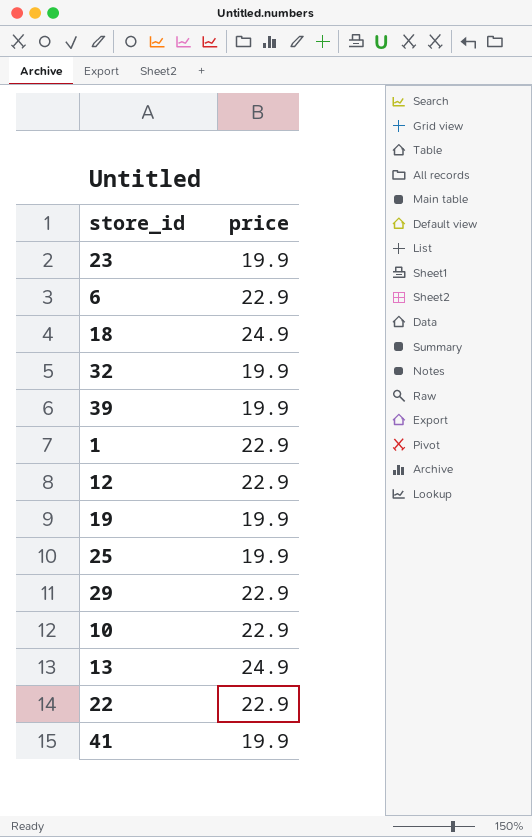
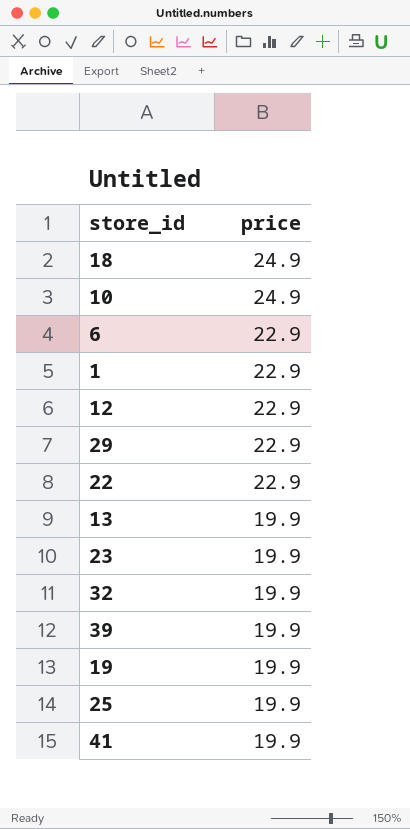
row order: none -> price descending
10 | price: 22.9 -> 24.9
13 | price: 24.9 -> 19.9

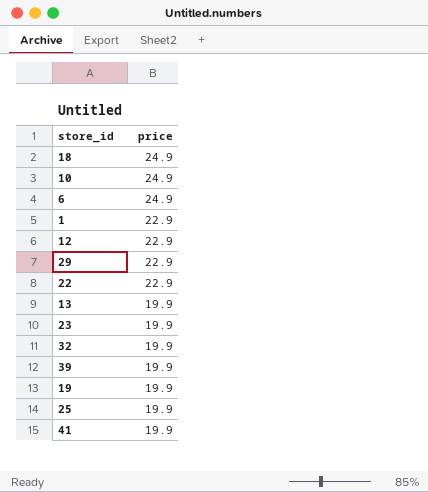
6 | price: 22.9 -> 24.9

